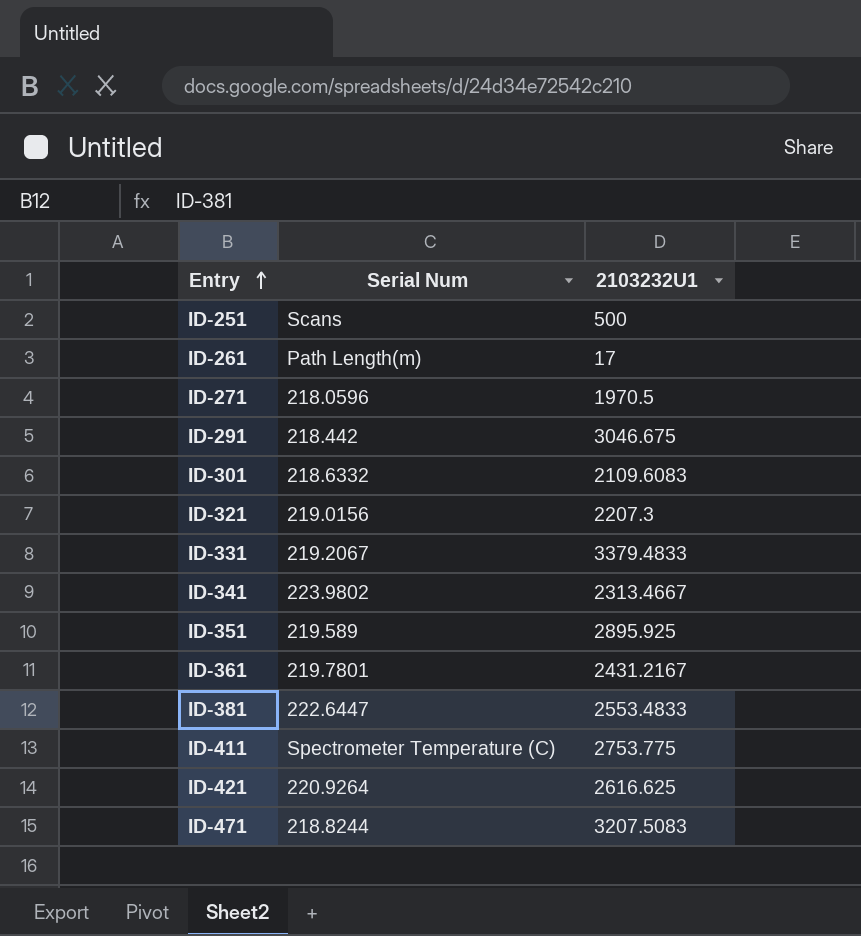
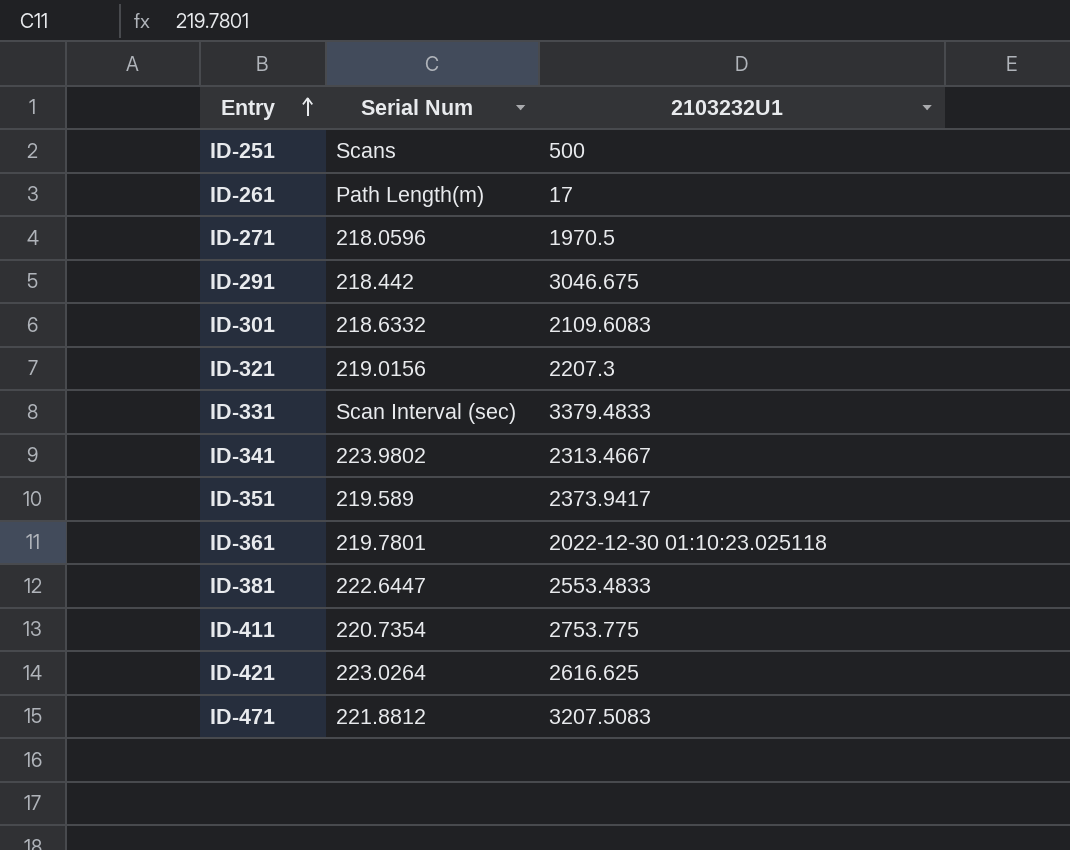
ID-331 | Serial Num: 219.2067 -> Scan Interval (sec)
ID-351 | 2103232U1: 2895.925 -> 2373.9417
ID-361 | 2103232U1: 2431.2167 -> 2022-12-30 01:10:23.025118
ID-411 | Serial Num: Spectrometer Temperature (C) -> 220.7354
ID-421 | Serial Num: 220.9264 -> 223.0264
ID-471 | Serial Num: 218.8244 -> 221.8812

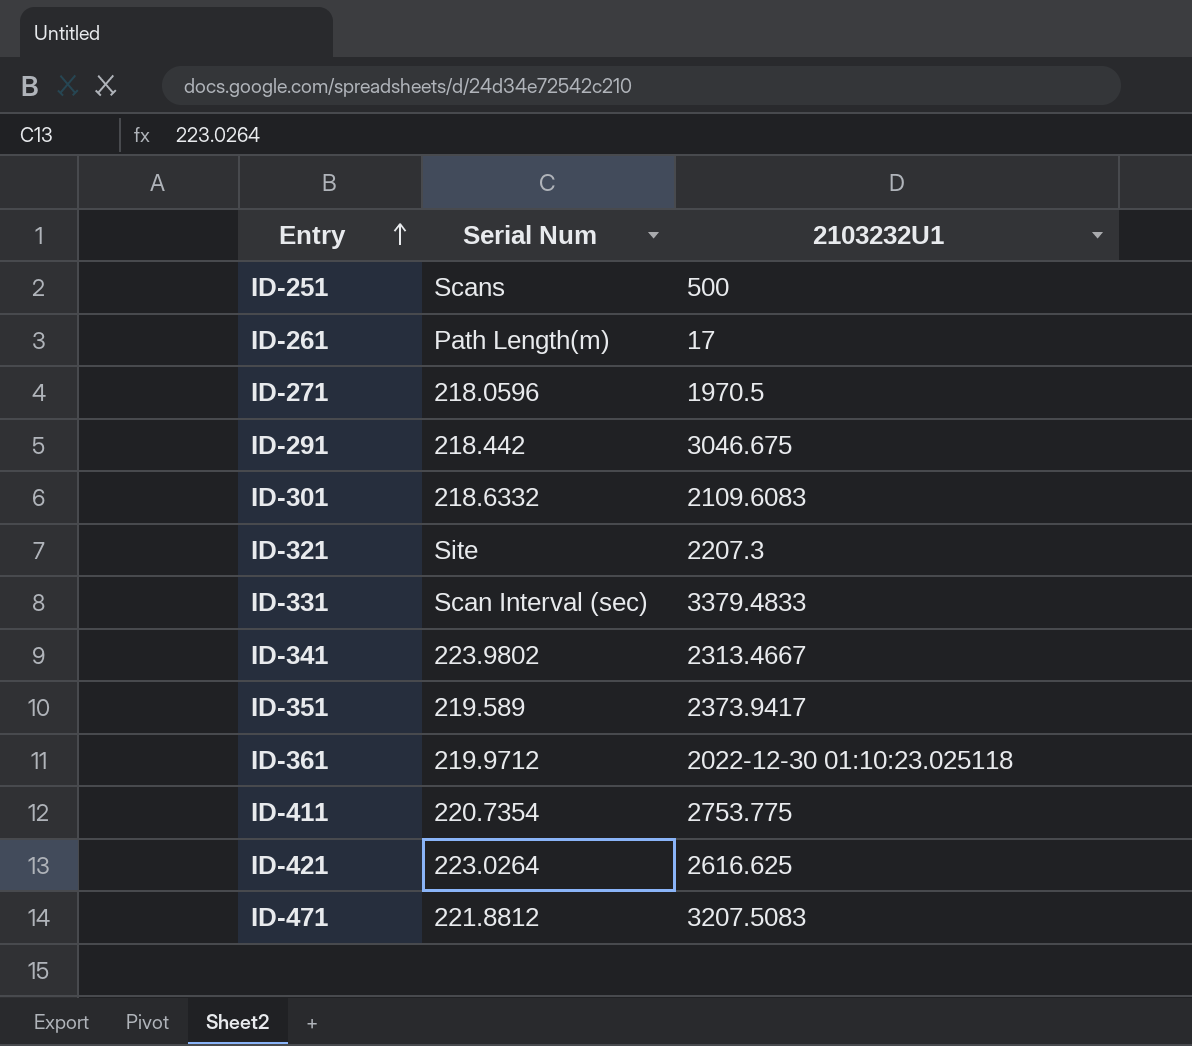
row ID-381: 222.6447 | 2553.4833 -> none
ID-321 | Serial Num: 219.0156 -> Site
ID-361 | Serial Num: 219.7801 -> 219.9712

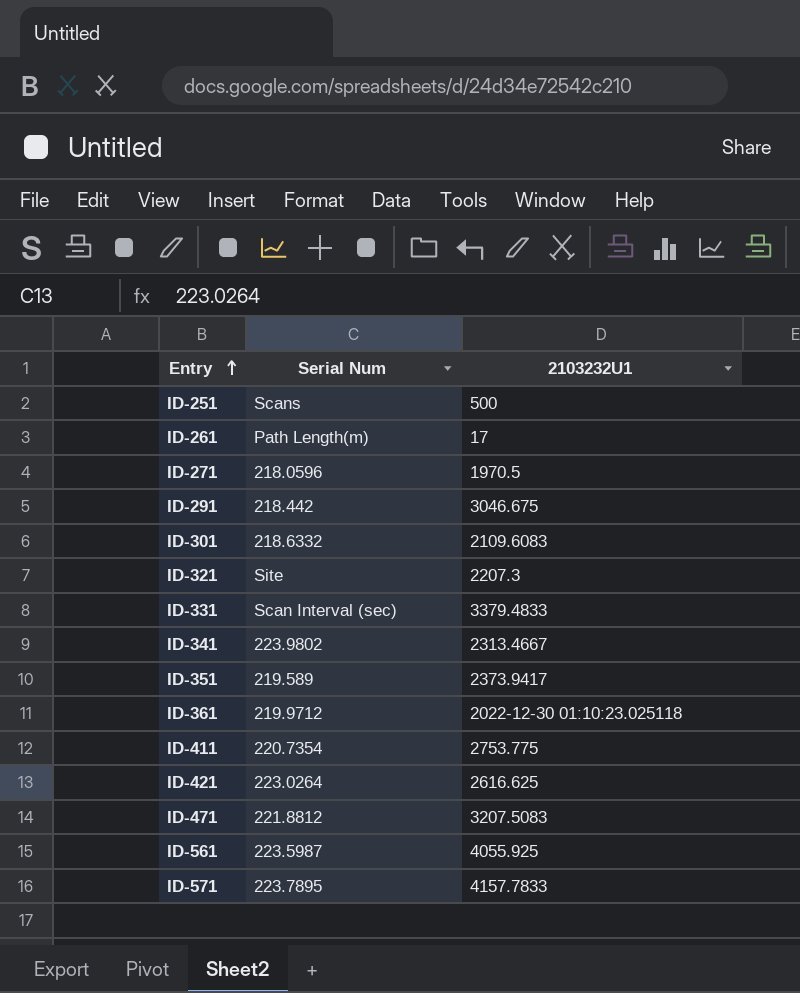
row ID-561: none -> 223.5987 | 4055.925
row ID-571: none -> 223.7895 | 4157.7833

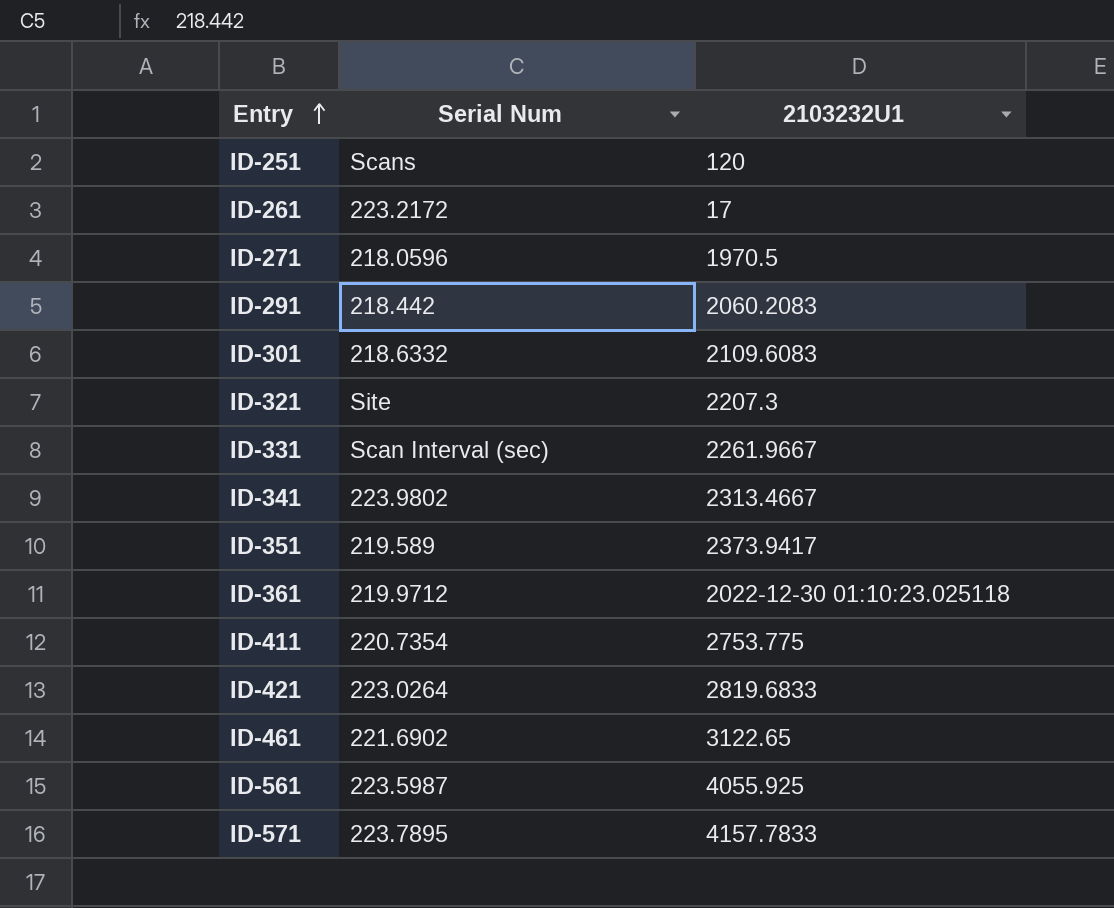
row ID-471: 221.8812 | 3207.5083 -> none
ID-251 | 2103232U1: 500 -> 120
ID-261 | Serial Num: Path Length(m) -> 223.2172
ID-291 | 2103232U1: 3046.675 -> 2060.2083
ID-331 | 2103232U1: 3379.4833 -> 2261.9667
ID-421 | 2103232U1: 2616.625 -> 2819.6833
row ID-461: none -> 221.6902 | 3122.65

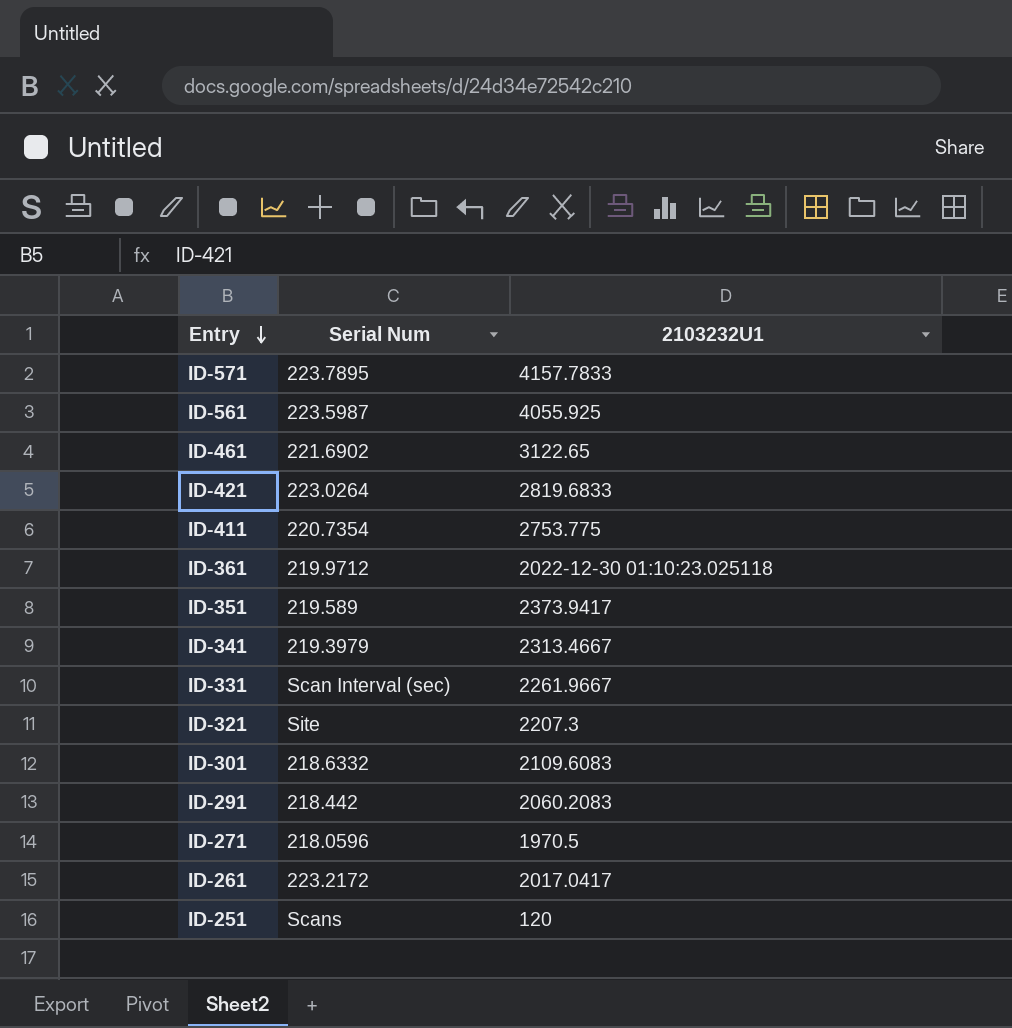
row order: Entry ascending -> Entry descending
ID-341 | Serial Num: 223.9802 -> 219.3979
ID-261 | 2103232U1: 17 -> 2017.0417

